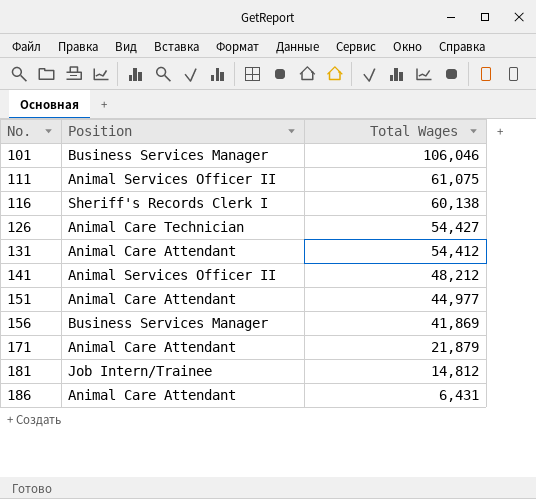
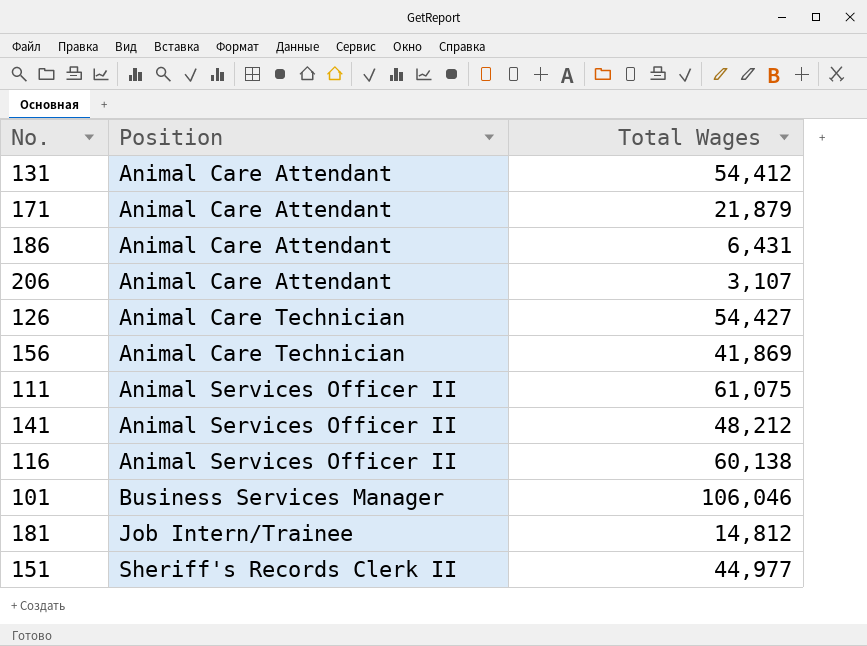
row order: No. ascending -> Position ascending
row 206: none -> Animal Care Attendant | 3,107
156 | Position: Business Services Manager -> Animal Care Technician
116 | Position: Sheriff's Records Clerk I -> Animal Services Officer II
151 | Position: Animal Care Attendant -> Sheriff's Records Clerk II

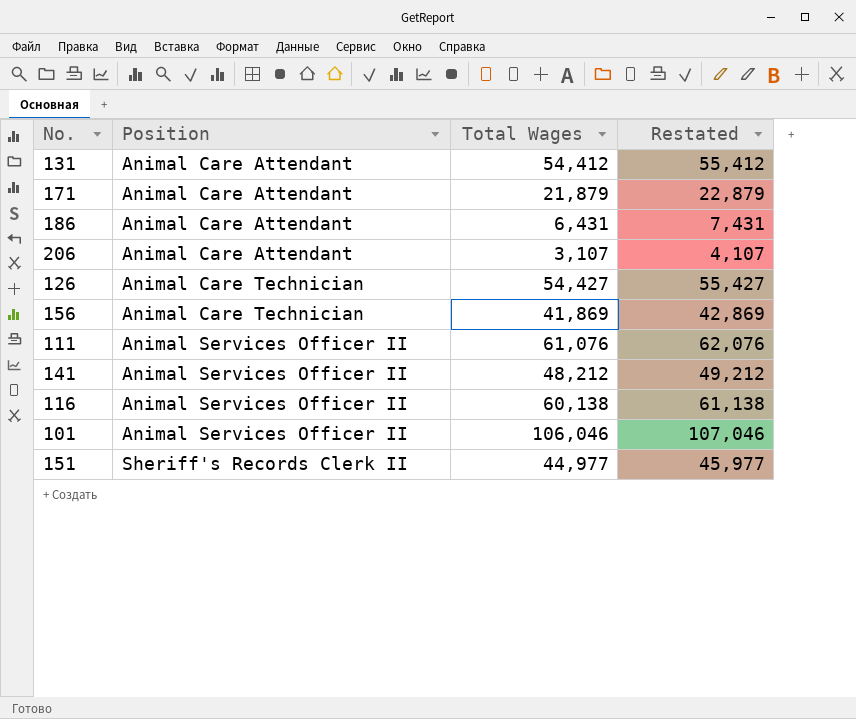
column Restated | formula: none -> [Total Wages] + 1000
row 181: Job Intern/Trainee | 14,812 -> none
111 | Total Wages: 61,075 -> 61,076
101 | Position: Business Services Manager -> Animal Services Officer II

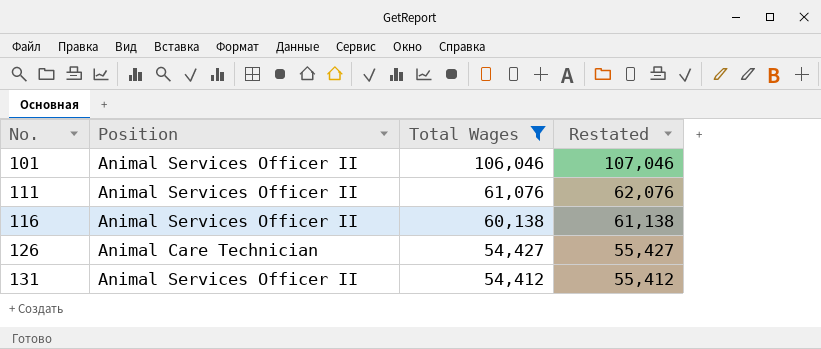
filter: none -> Total Wages >= 54,412
row order: Position ascending -> No. ascending
131 | Position: Animal Care Attendant -> Animal Services Officer II

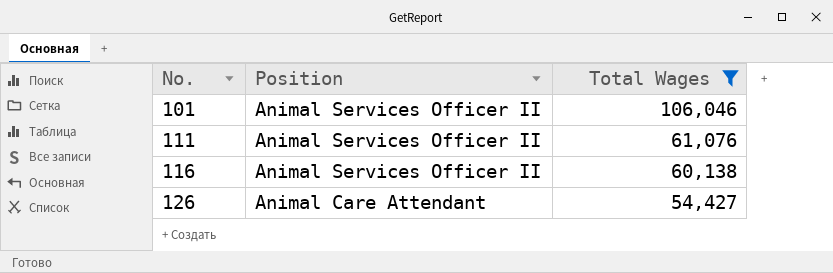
column Restated | formula: [Total Wages] + 1000 -> none
row 131: Animal Services Officer II | 54,412 | 55,412 -> none
126 | Position: Animal Care Technician -> Animal Care Attendant

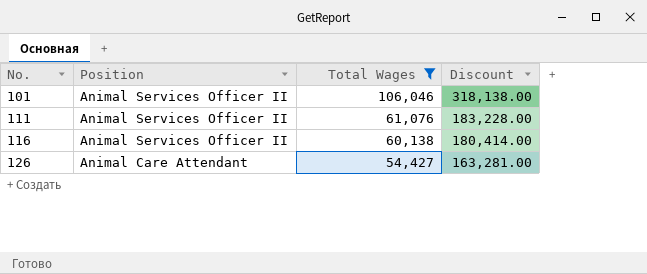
column Discount | formula: none -> [Total Wages] * 3

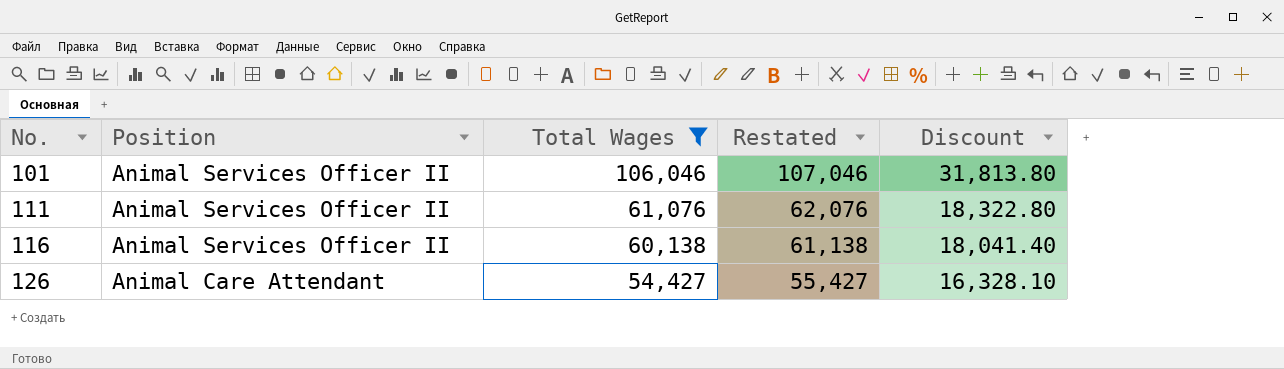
column Restated | formula: none -> [Total Wages] + 1000
column Discount | formula: [Total Wages] * 3 -> [Total Wages] * 0.3

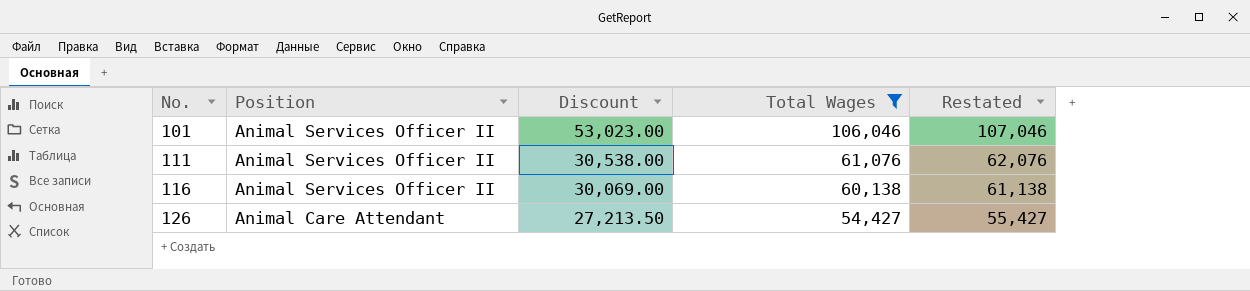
column Discount | formula: [Total Wages] * 0.3 -> [Total Wages] * 0.5
column Discount | position: 5 -> 3

